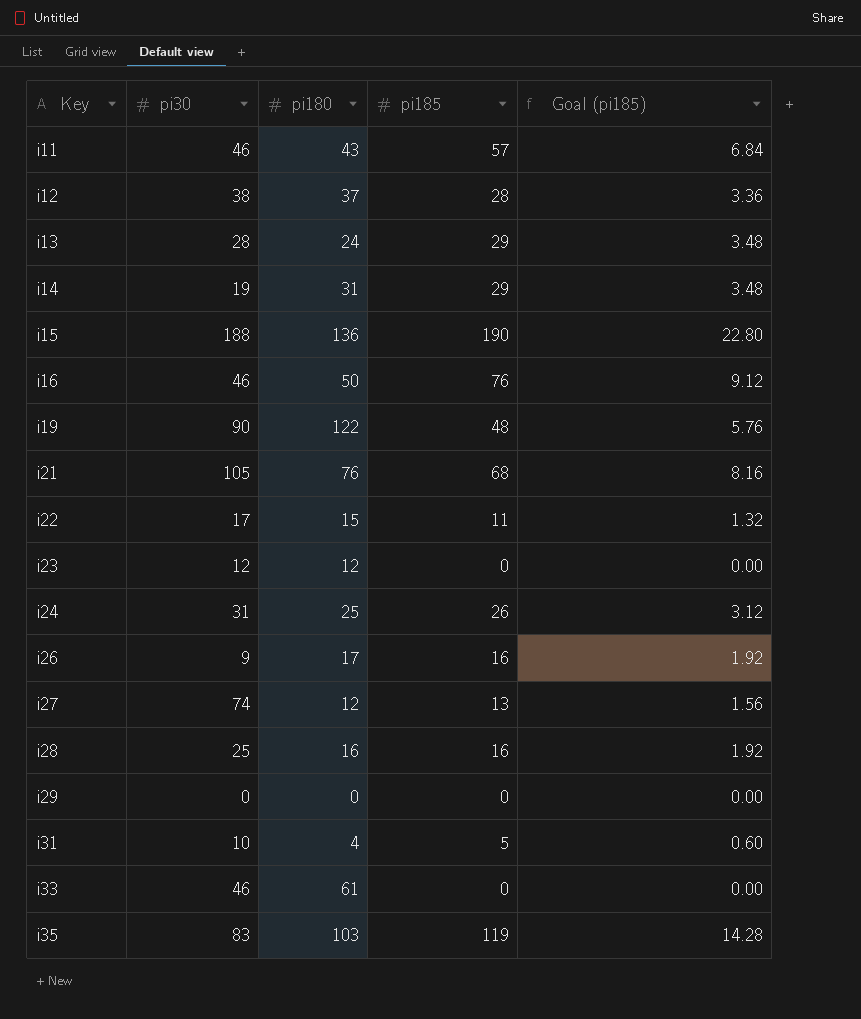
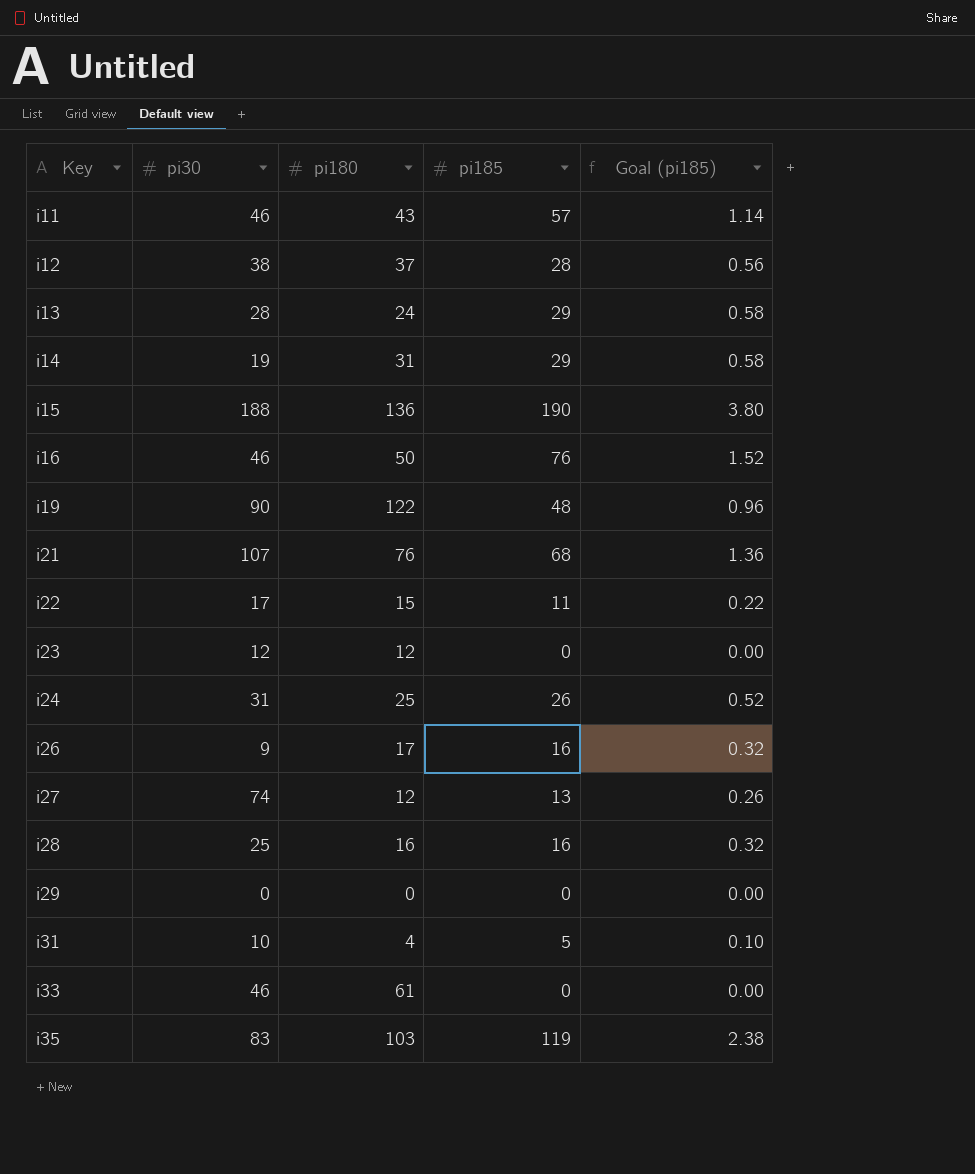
column Goal (pi185) | formula: [pi185] * 0.12 -> [pi185] * 0.02
i21 | pi30: 105 -> 107

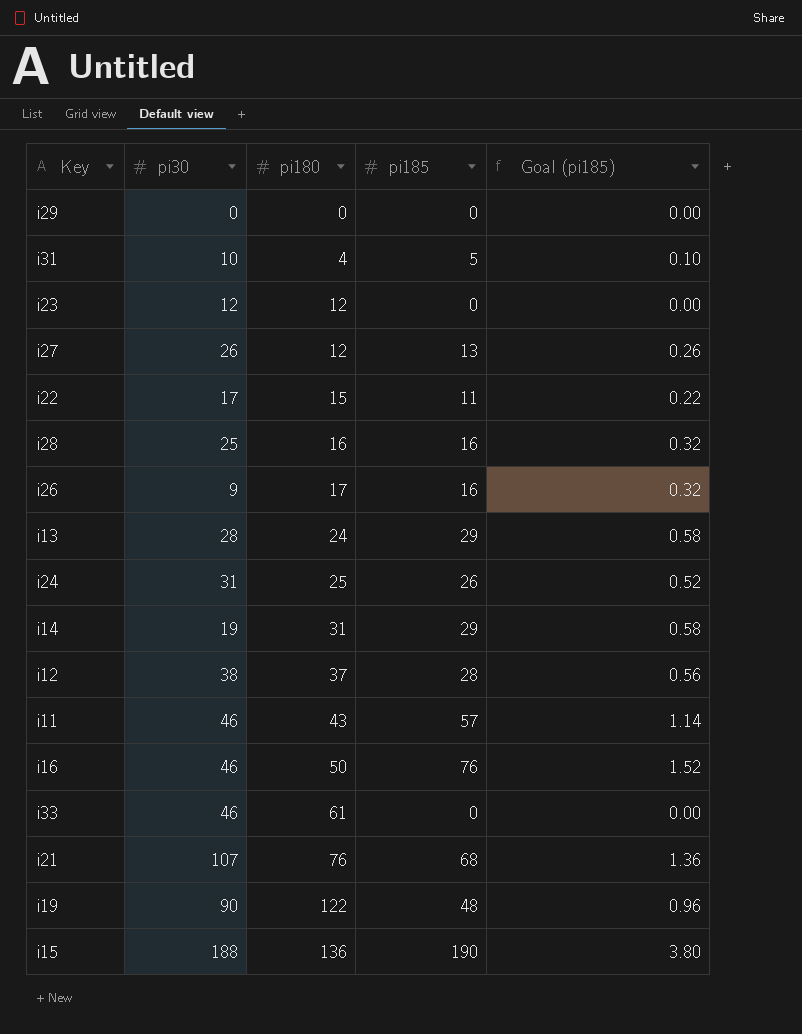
row order: Key ascending -> pi180 ascending
row i35: 83 | 103 | 119 | 2.38 -> none
i27 | pi30: 74 -> 26

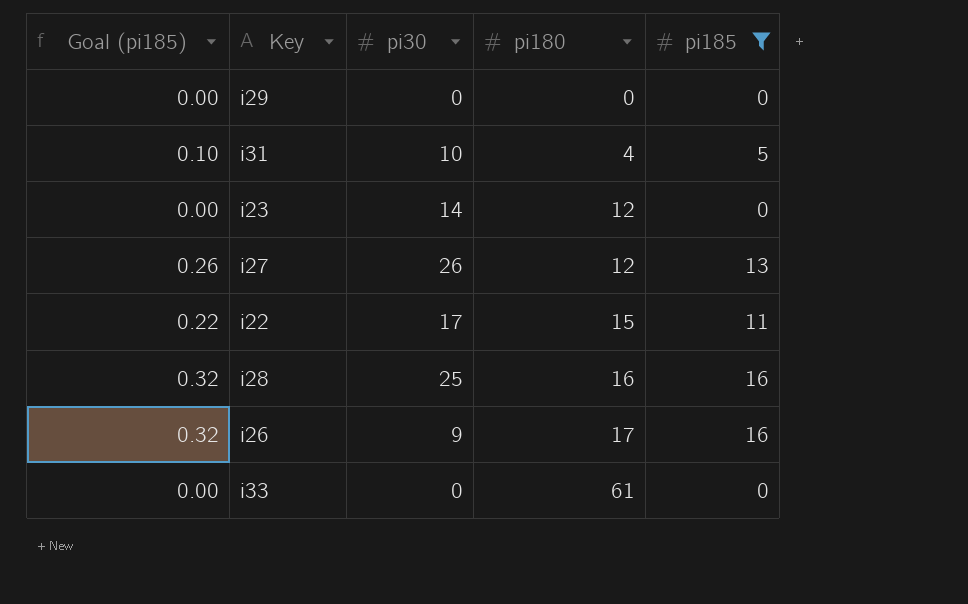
filter: none -> pi185 <= 16
column Goal (pi185) | position: 5 -> 1
i23 | pi30: 12 -> 14
i33 | pi30: 46 -> 0

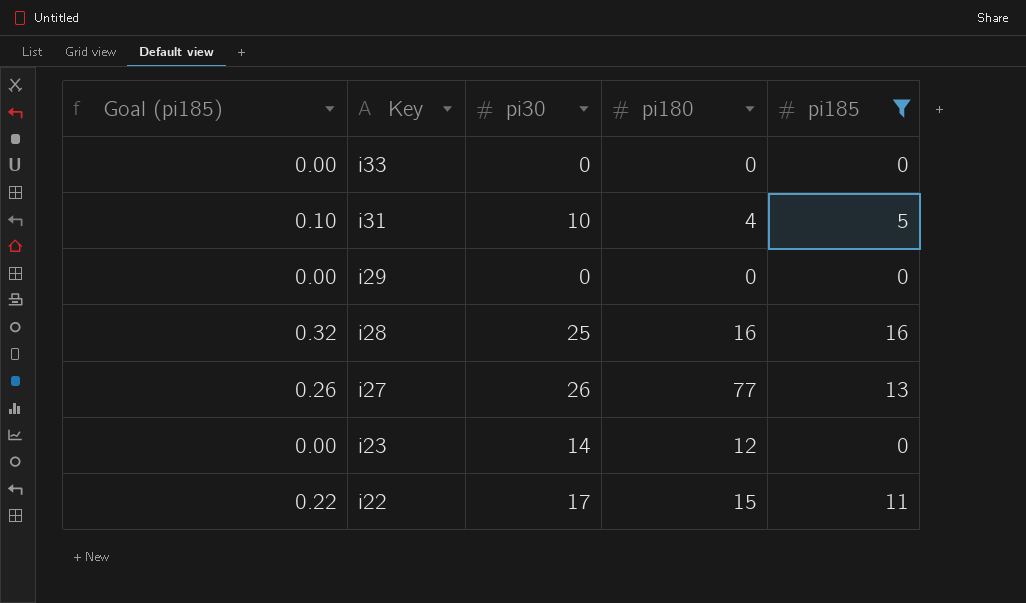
row order: pi180 ascending -> Key descending
row i26: 0.32 | 9 | 17 | 16 -> none
i33 | pi180: 61 -> 0
i27 | pi180: 12 -> 77

